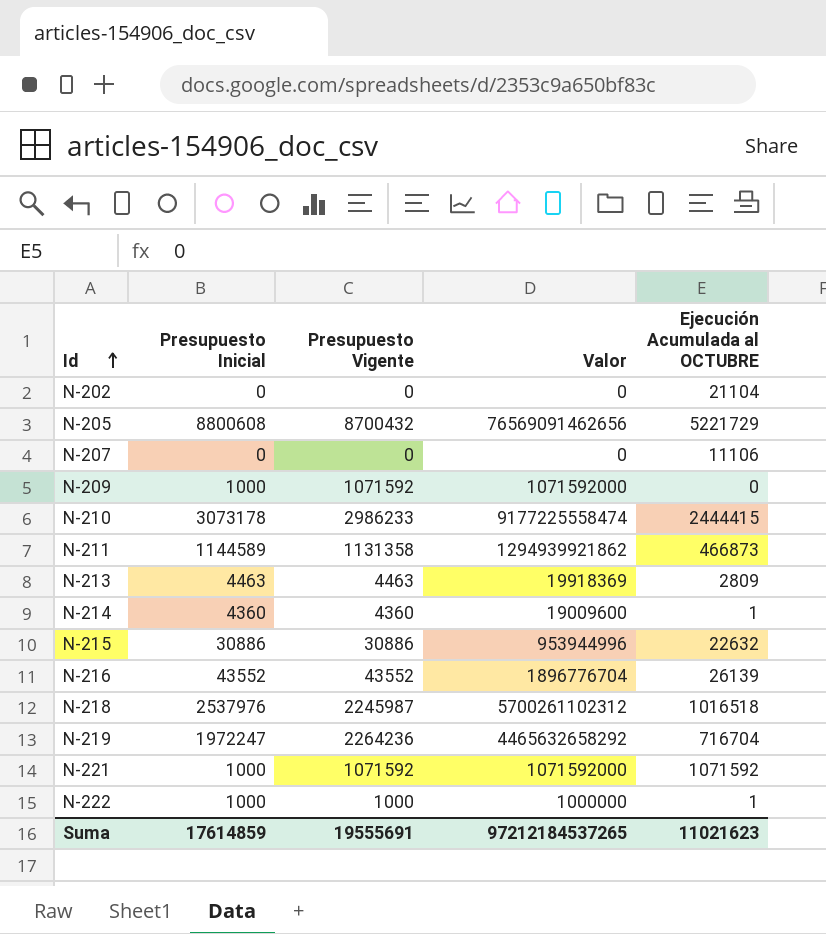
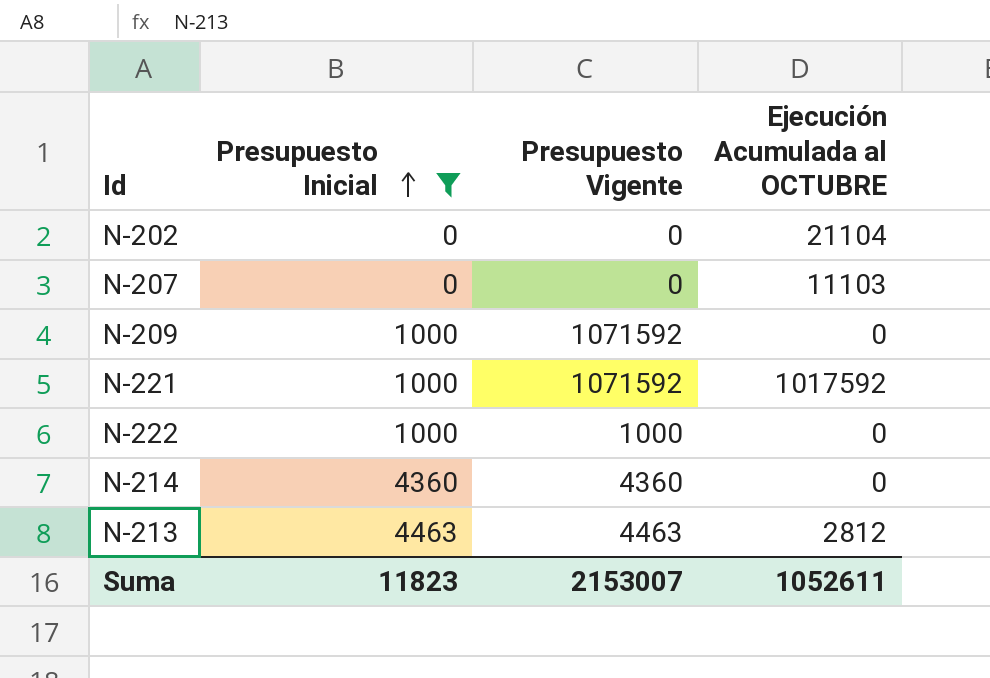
filter: none -> Presupuesto Inicial <= 4463
row order: Id ascending -> Presupuesto Inicial ascending
column Valor | formula: [Presupuesto Inicial] * [Presupuesto Vigente] -> none
N-207 | Ejecución Acumulada al OCTUBRE: 11106 -> 11103
N-221 | Ejecución Acumulada al OCTUBRE: 1071592 -> 1017592
N-222 | Ejecución Acumulada al OCTUBRE: 1 -> 0
N-214 | Ejecución Acumulada al OCTUBRE: 1 -> 0
N-213 | Ejecución Acumulada al OCTUBRE: 2809 -> 2812
Suma | Presupuesto Inicial: 17614859 -> 11823
Suma | Presupuesto Vigente: 19555691 -> 2153007
Suma | Ejecución Acumulada al OCTUBRE: 11021623 -> 1052611

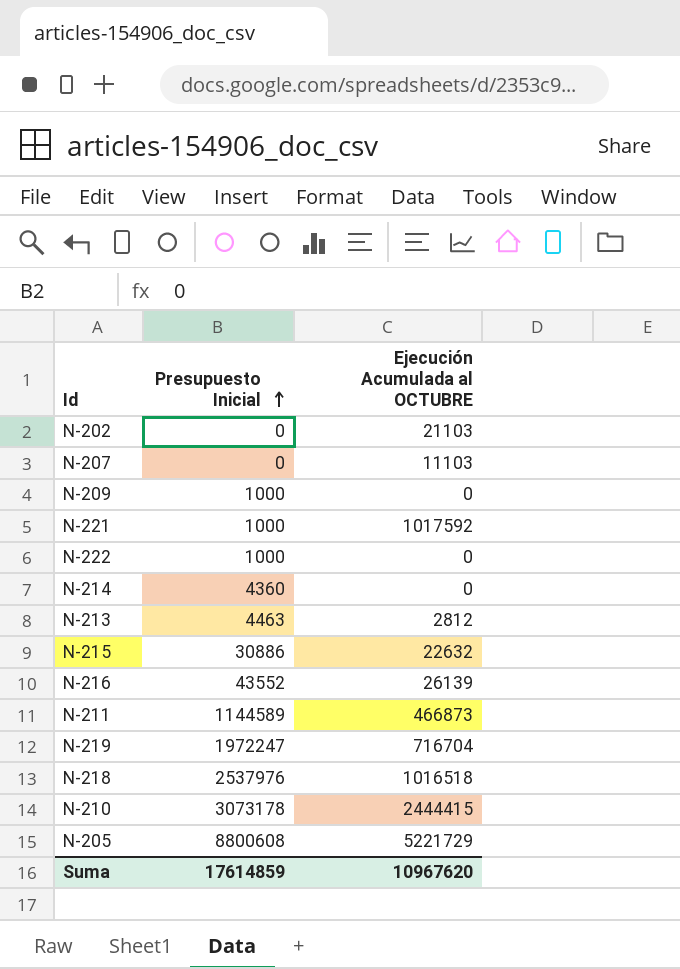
filter: Presupuesto Inicial <= 4463 -> none
column Presupuesto Vigente | position: 3 -> none
N-202 | Ejecución Acumulada al OCTUBRE: 21104 -> 21103
Suma | Presupuesto Inicial: 11823 -> 17614859
Suma | Ejecución Acumulada al OCTUBRE: 1052611 -> 10967620

